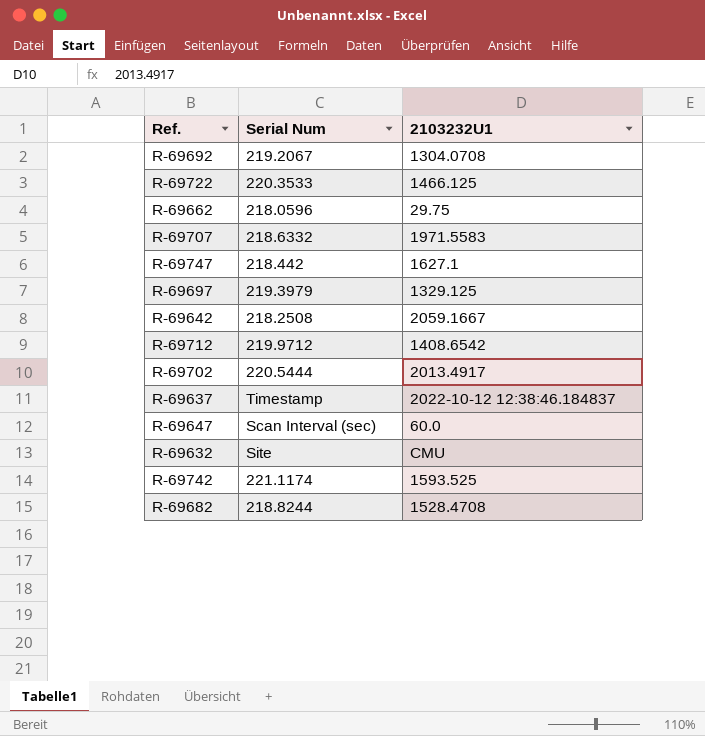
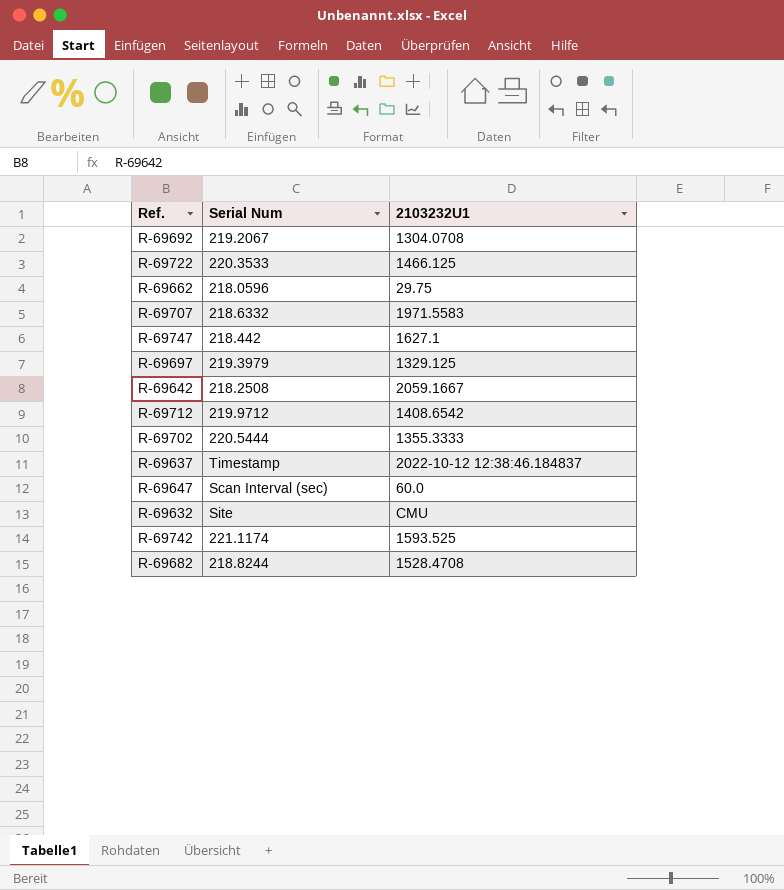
R-69702 | 2103232U1: 2013.4917 -> 1355.3333

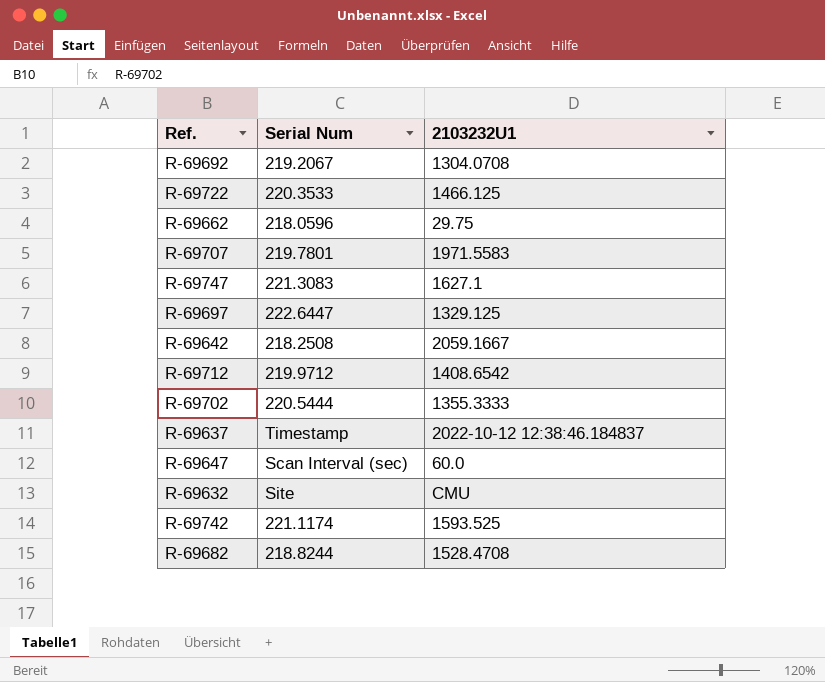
R-69707 | Serial Num: 218.6332 -> 219.7801
R-69747 | Serial Num: 218.442 -> 221.3083
R-69697 | Serial Num: 219.3979 -> 222.6447

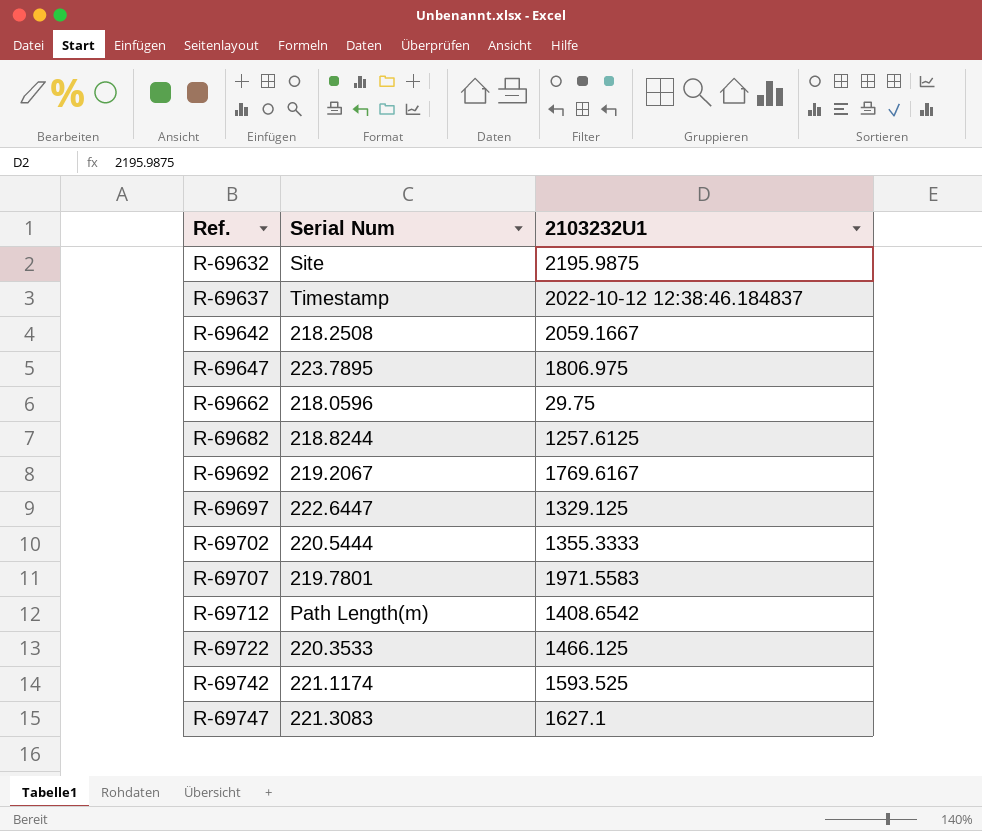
row order: none -> Ref. ascending
R-69632 | 2103232U1: CMU -> 2195.9875
R-69647 | Serial Num: Scan Interval (sec) -> 223.7895
R-69647 | 2103232U1: 60.0 -> 1806.975
R-69682 | 2103232U1: 1528.4708 -> 1257.6125
R-69692 | 2103232U1: 1304.0708 -> 1769.6167
R-69712 | Serial Num: 219.9712 -> Path Length(m)

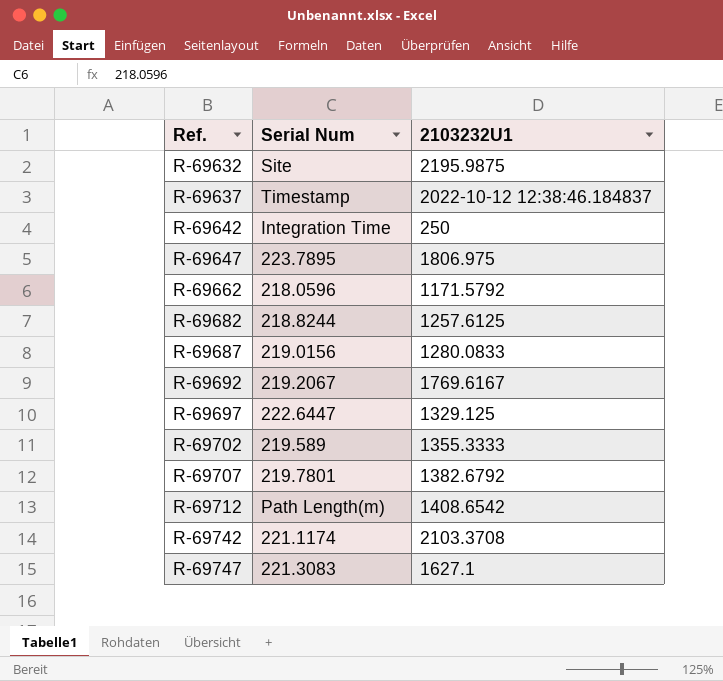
row R-69722: 220.3533 | 1466.125 -> none
R-69642 | Serial Num: 218.2508 -> Integration Time
R-69642 | 2103232U1: 2059.1667 -> 250
R-69662 | 2103232U1: 29.75 -> 1171.5792
row R-69687: none -> 219.0156 | 1280.0833
R-69702 | Serial Num: 220.5444 -> 219.589
R-69707 | 2103232U1: 1971.5583 -> 1382.6792
R-69742 | 2103232U1: 1593.525 -> 2103.3708

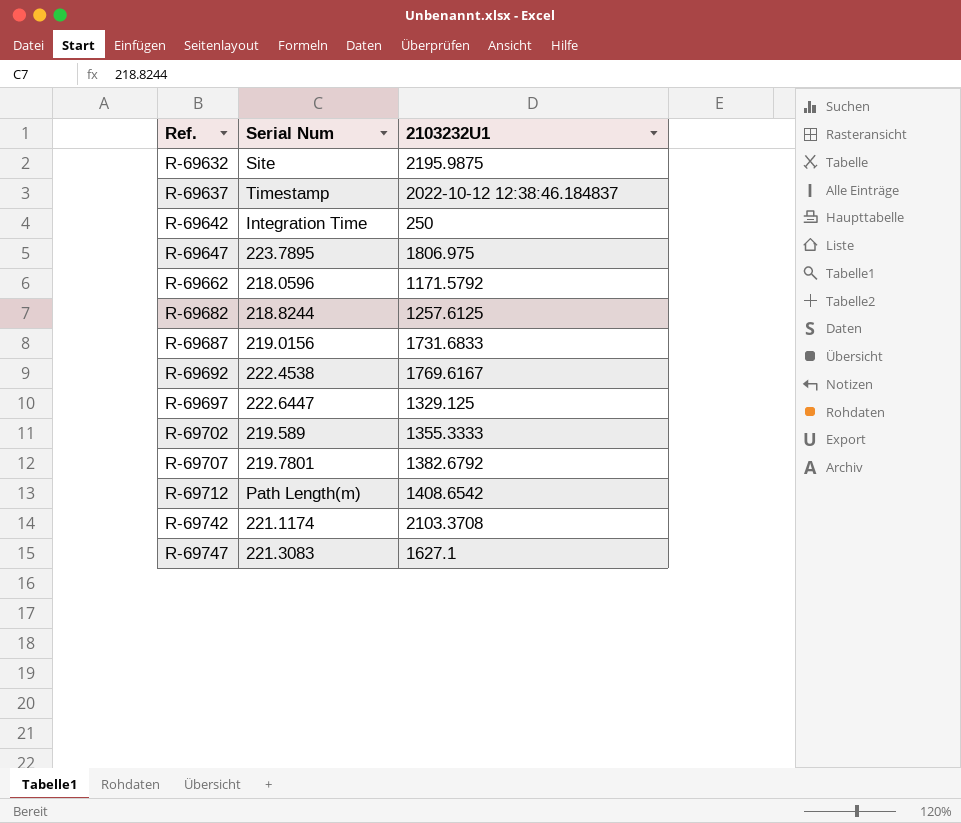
R-69687 | 2103232U1: 1280.0833 -> 1731.6833
R-69692 | Serial Num: 219.2067 -> 222.4538

